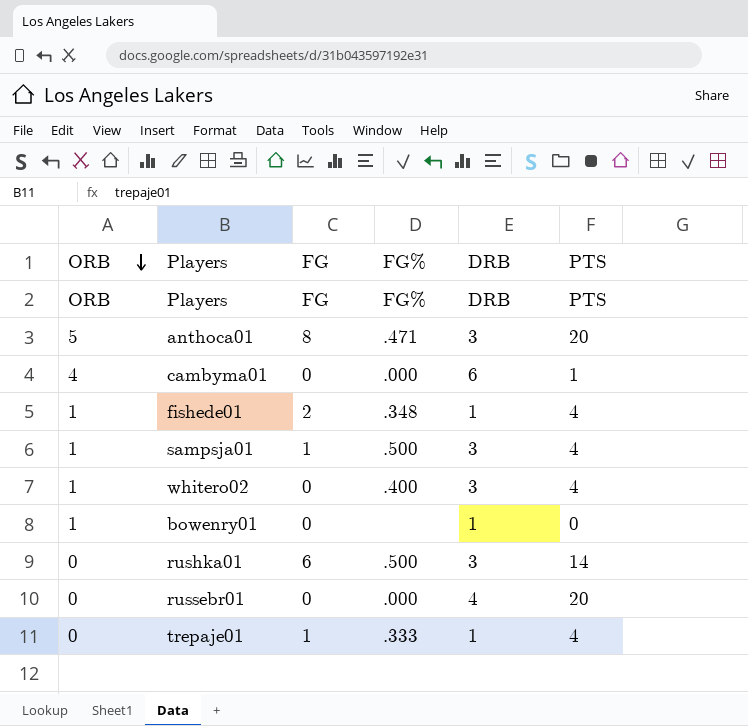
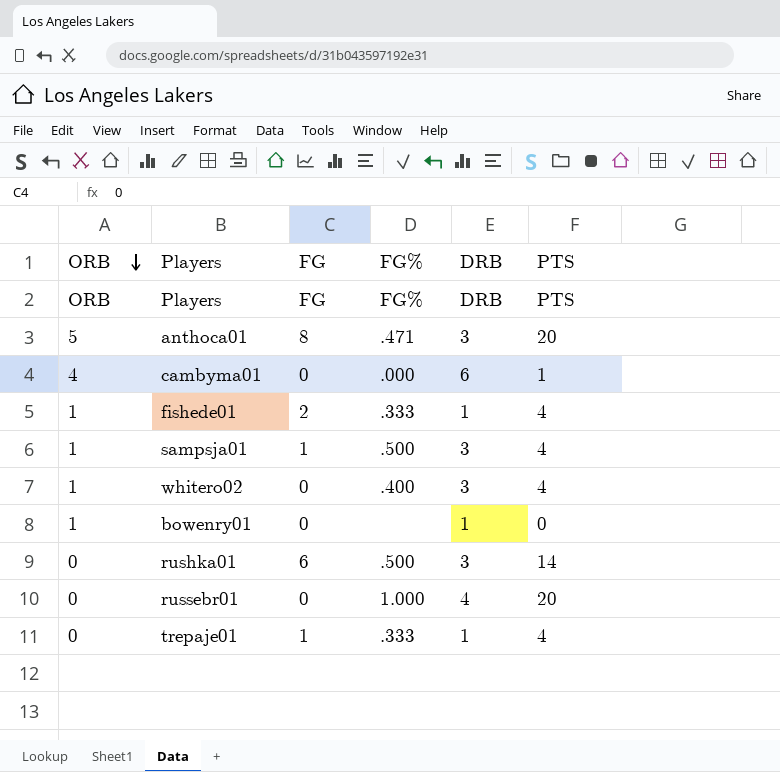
fishede01 | FG%: .348 -> .333
russebr01 | FG%: .000 -> 1.000

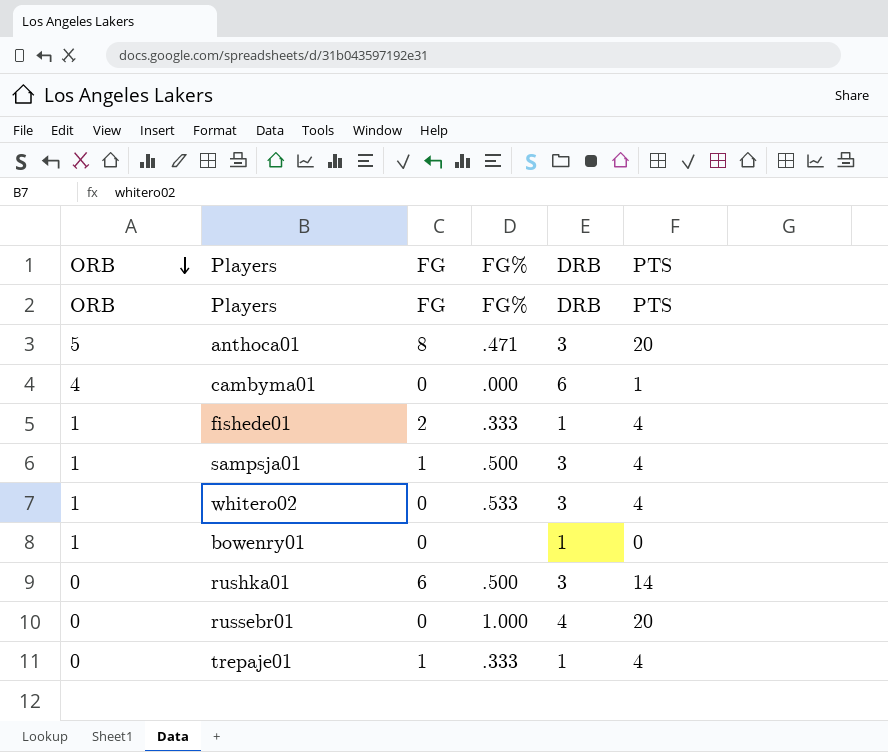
whitero02 | FG%: .400 -> .533

